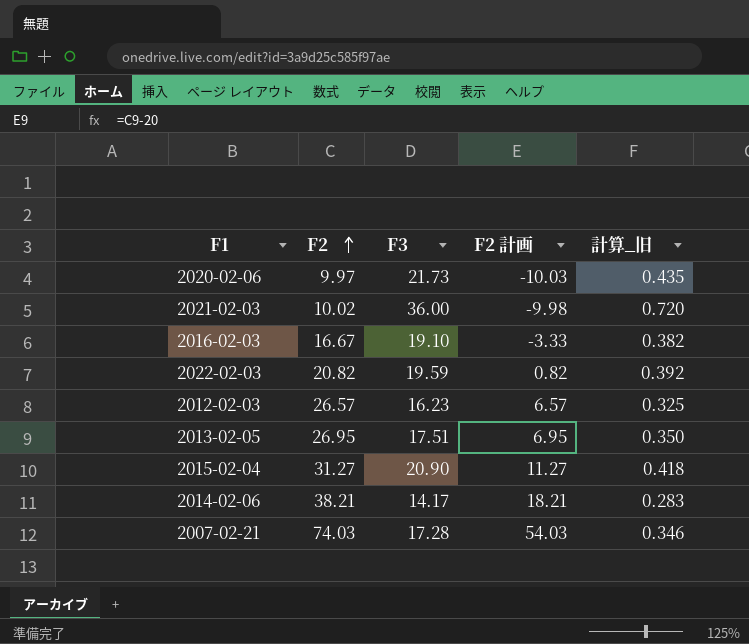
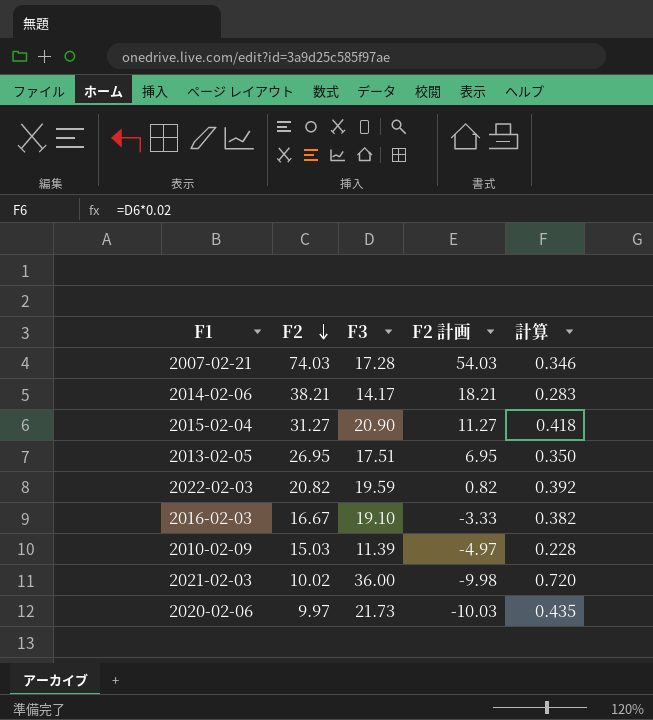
row order: F2 ascending -> F2 descending
column name: 計算_旧 -> 計算
row 2012-02-03: 26.57 | 16.23 | 6.57 | 0.325 -> none
row 2010-02-09: none -> 15.03 | 11.39 | -4.97 | 0.228

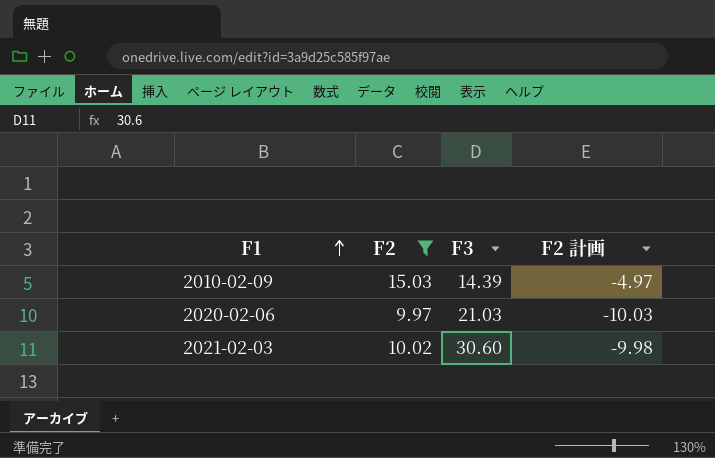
filter: none -> F2 <= 15.03
row order: F2 descending -> F1 ascending
column 計算 | formula: [F3] * 0.02 -> none
2010-02-09 | F3: 11.39 -> 14.39
2020-02-06 | F3: 21.73 -> 21.03
2021-02-03 | F3: 36.00 -> 30.60

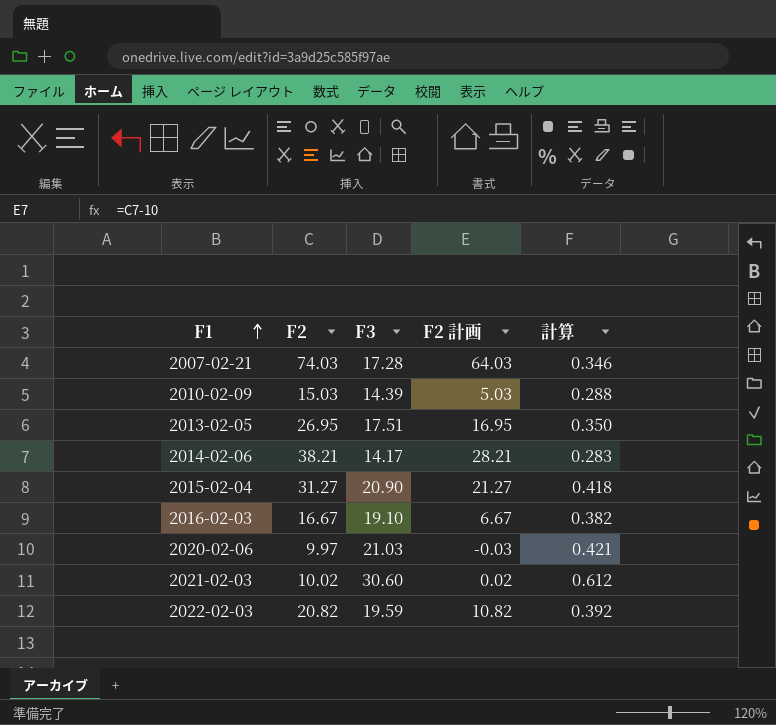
filter: F2 <= 15.03 -> none
column F2 計画 | formula: [F2] - 20 -> [F2] - 10
column 計算 | formula: none -> [F3] * 0.02

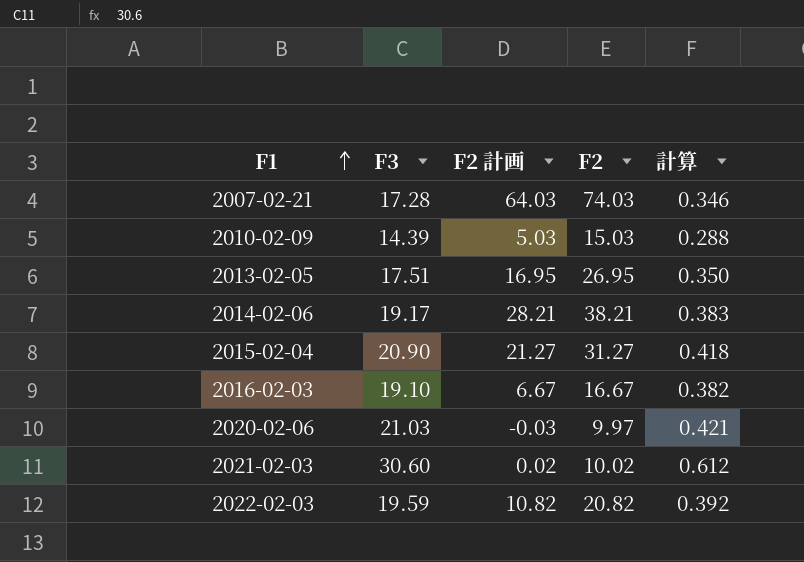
column F2 | position: 2 -> 4
2014-02-06 | F3: 14.17 -> 19.17
2014-02-06 | 計算: 0.283 -> 0.383

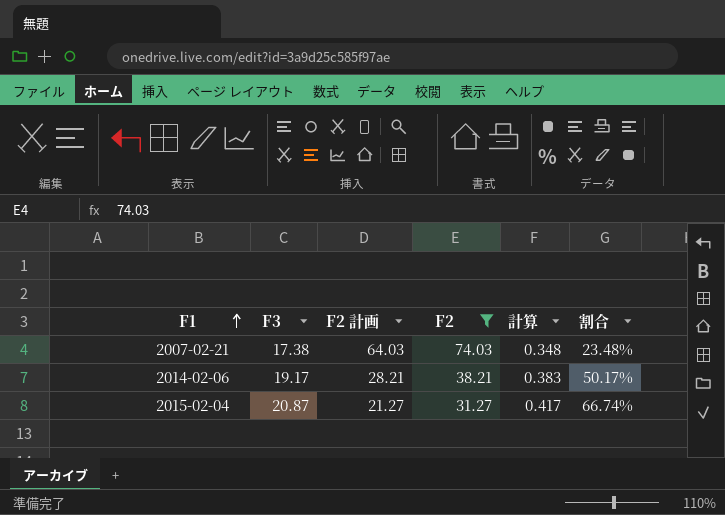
filter: none -> F2 >= 31.27
column 割合 | formula: none -> [F3] / [F2]
2007-02-21 | F3: 17.28 -> 17.38
2007-02-21 | 計算: 0.346 -> 0.348
2015-02-04 | F3: 20.90 -> 20.87
2015-02-04 | 計算: 0.418 -> 0.417

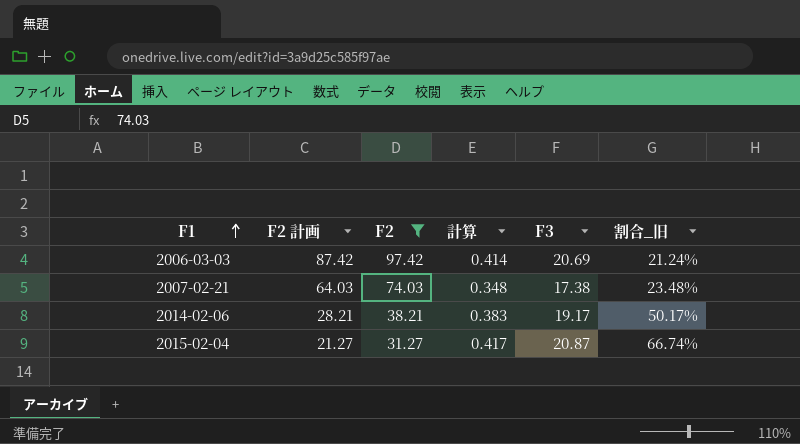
column F3 | position: 2 -> 5
column name: 割合 -> 割合_旧
row 2006-03-03: none -> 87.42 | 97.42 | 0.414 | 20.69 | 21.24%

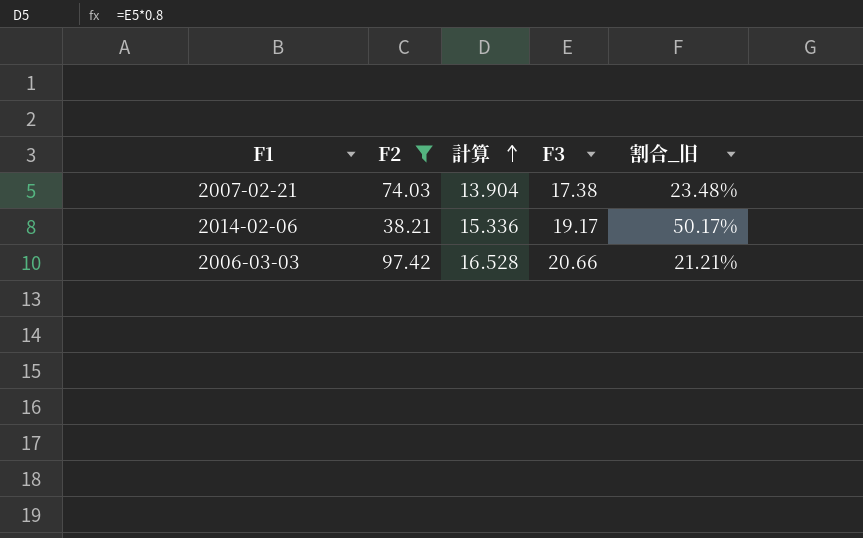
row order: F1 ascending -> 計算 ascending
column F2 計画 | formula: [F2] - 10 -> none
column 計算 | formula: [F3] * 0.02 -> [F3] * 0.8
row 2015-02-04: 21.27 | 31.27 | 0.417 | 20.87 | 66.74% -> none
2006-03-03 | F3: 20.69 -> 20.66
2006-03-03 | 割合_旧: 21.24% -> 21.21%

